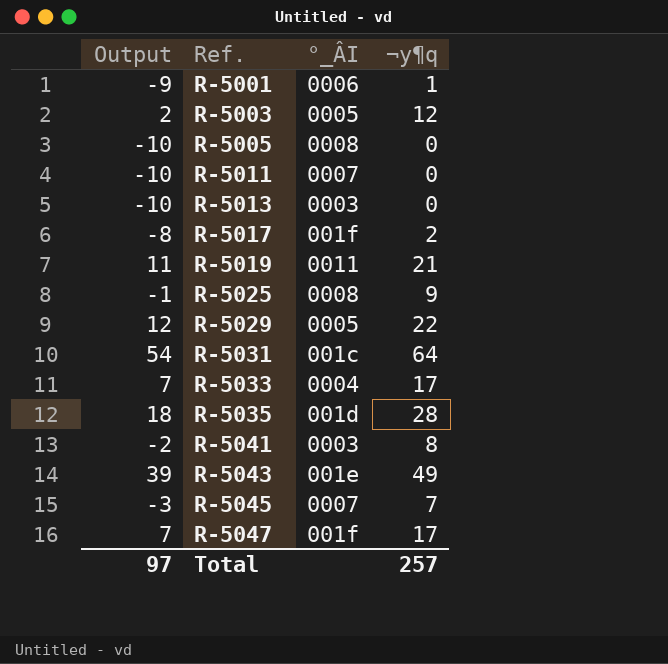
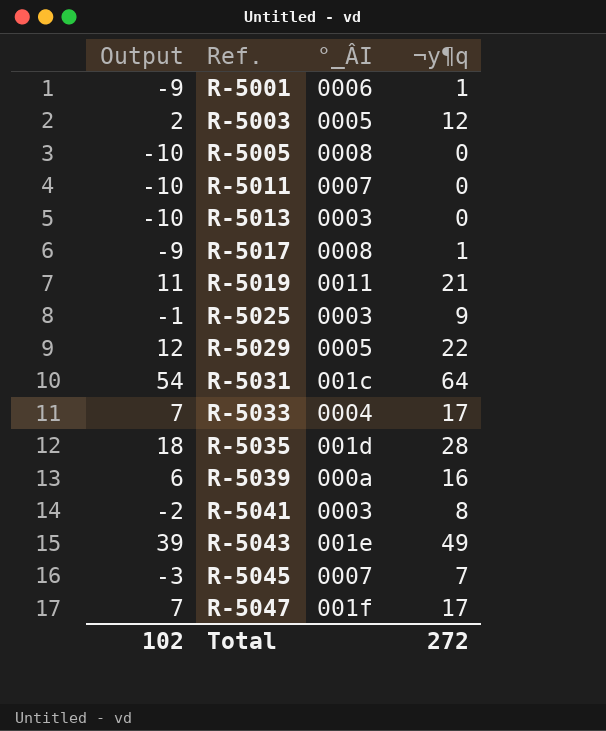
R-5017 | Output: -8 -> -9
R-5017 | °_ÂI: 001f -> 0008
R-5017 | ¬y¶q: 2 -> 1
R-5025 | °_ÂI: 0008 -> 0003
row R-5039: none -> 6 | 000a | 16
Total | Output: 97 -> 102
Total | ¬y¶q: 257 -> 272

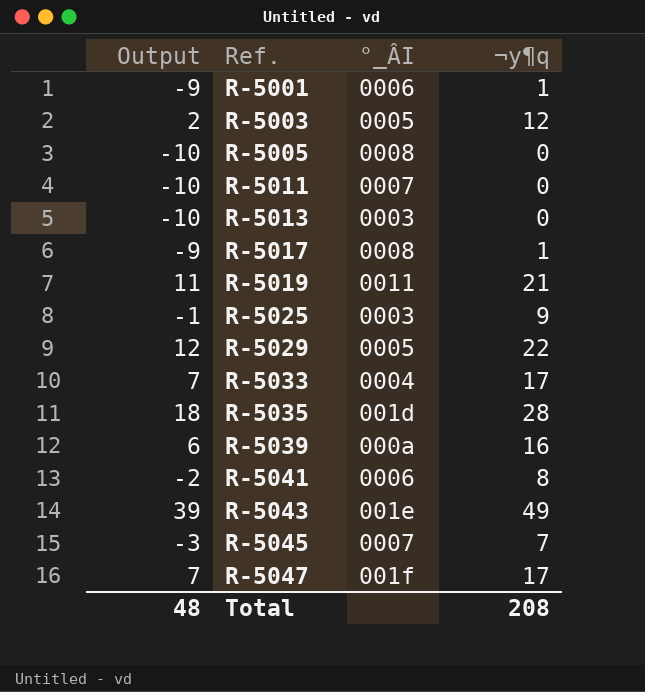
row R-5031: 54 | 001c | 64 -> none
R-5041 | °_ÂI: 0003 -> 0006
Total | Output: 102 -> 48
Total | ¬y¶q: 272 -> 208

